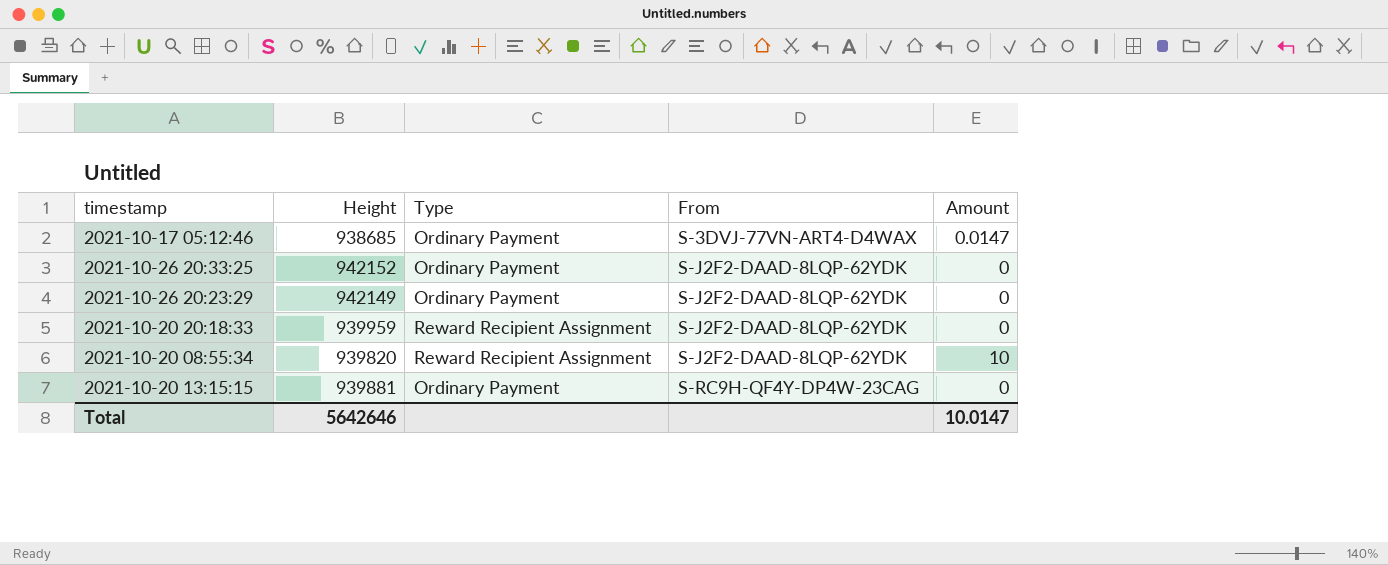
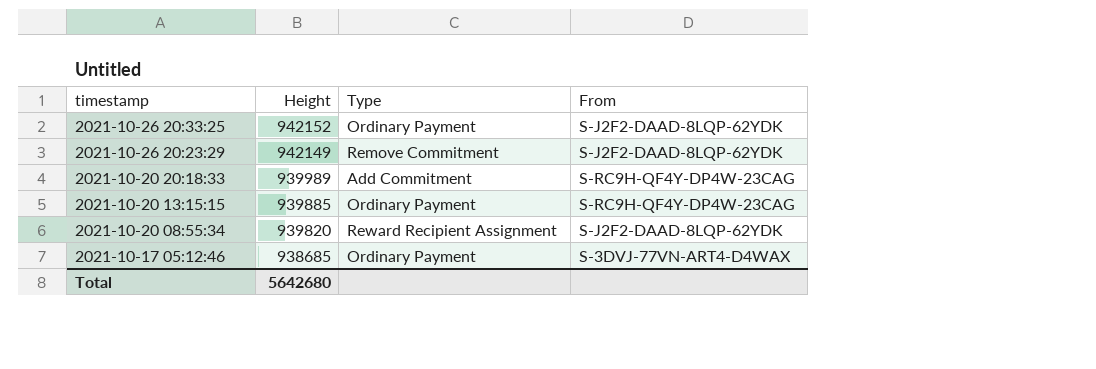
row order: From ascending -> timestamp descending
column Amount | position: 5 -> none
2021-10-26 20:23:29 | Type: Ordinary Payment -> Remove Commitment
2021-10-20 20:18:33 | Height: 939959 -> 939989
2021-10-20 20:18:33 | Type: Reward Recipient Assignment -> Add Commitment
2021-10-20 20:18:33 | From: S-J2F2-DAAD-8LQP-62YDK -> S-RC9H-QF4Y-DP4W-23CAG
2021-10-20 13:15:15 | Height: 939881 -> 939885
Total | Height: 5642646 -> 5642680

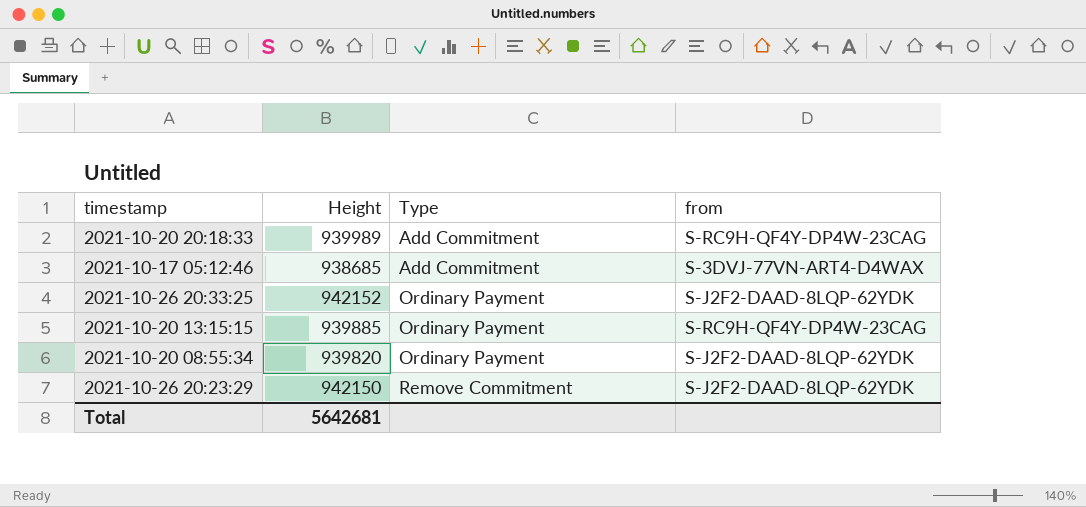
row order: timestamp descending -> Type ascending
column name: From -> from
2021-10-17 05:12:46 | Type: Ordinary Payment -> Add Commitment
2021-10-20 08:55:34 | Type: Reward Recipient Assignment -> Ordinary Payment
2021-10-26 20:23:29 | Height: 942149 -> 942150
Total | Height: 5642680 -> 5642681

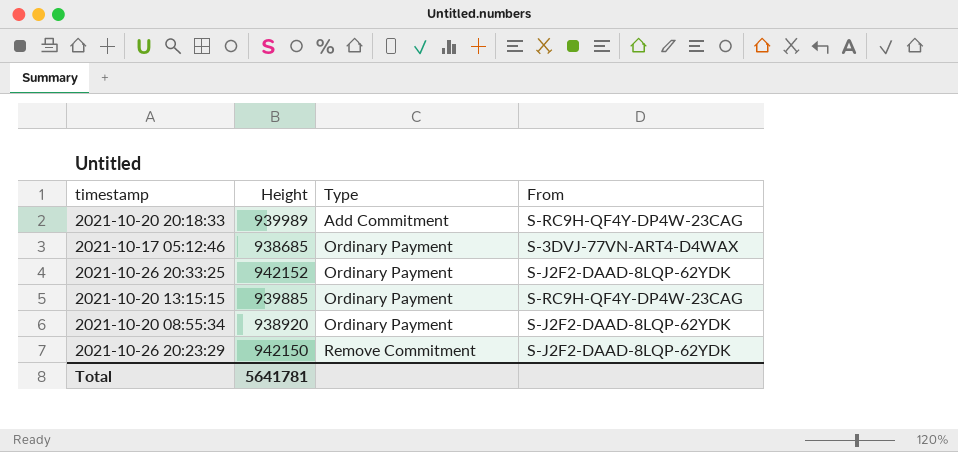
column name: from -> From
2021-10-17 05:12:46 | Type: Add Commitment -> Ordinary Payment
2021-10-20 08:55:34 | Height: 939820 -> 938920
Total | Height: 5642681 -> 5641781

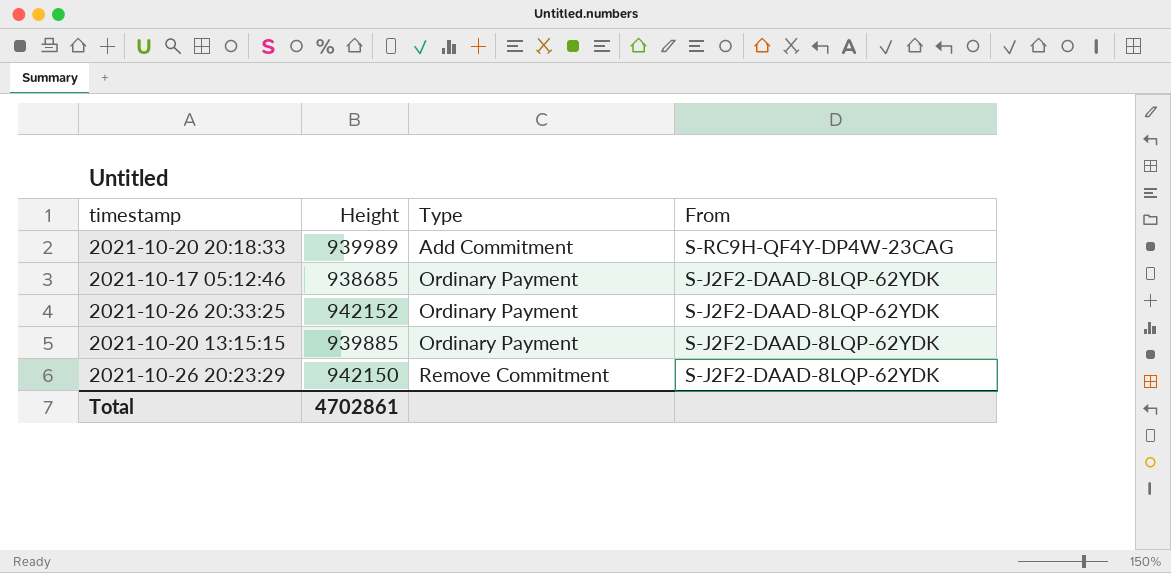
row 2021-10-20 08:55:34: 938920 | Ordinary Payment | S-J2F2-DAAD-8LQP-62YDK -> none
2021-10-17 05:12:46 | From: S-3DVJ-77VN-ART4-D4WAX -> S-J2F2-DAAD-8LQP-62YDK
2021-10-20 13:15:15 | From: S-RC9H-QF4Y-DP4W-23CAG -> S-J2F2-DAAD-8LQP-62YDK
Total | Height: 5641781 -> 4702861

